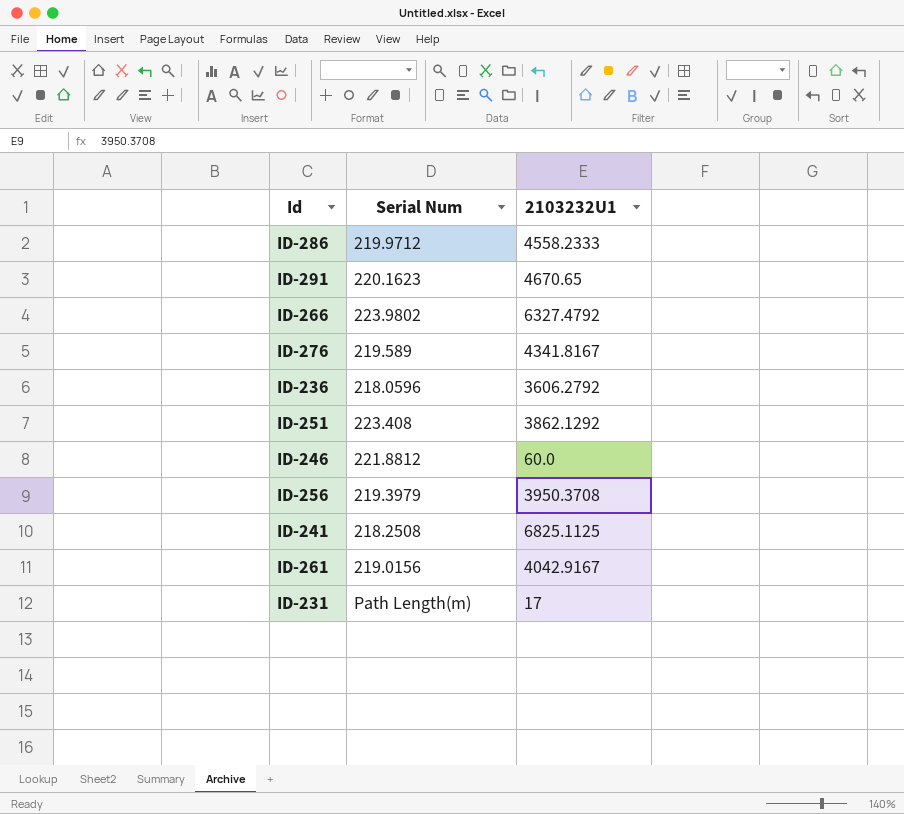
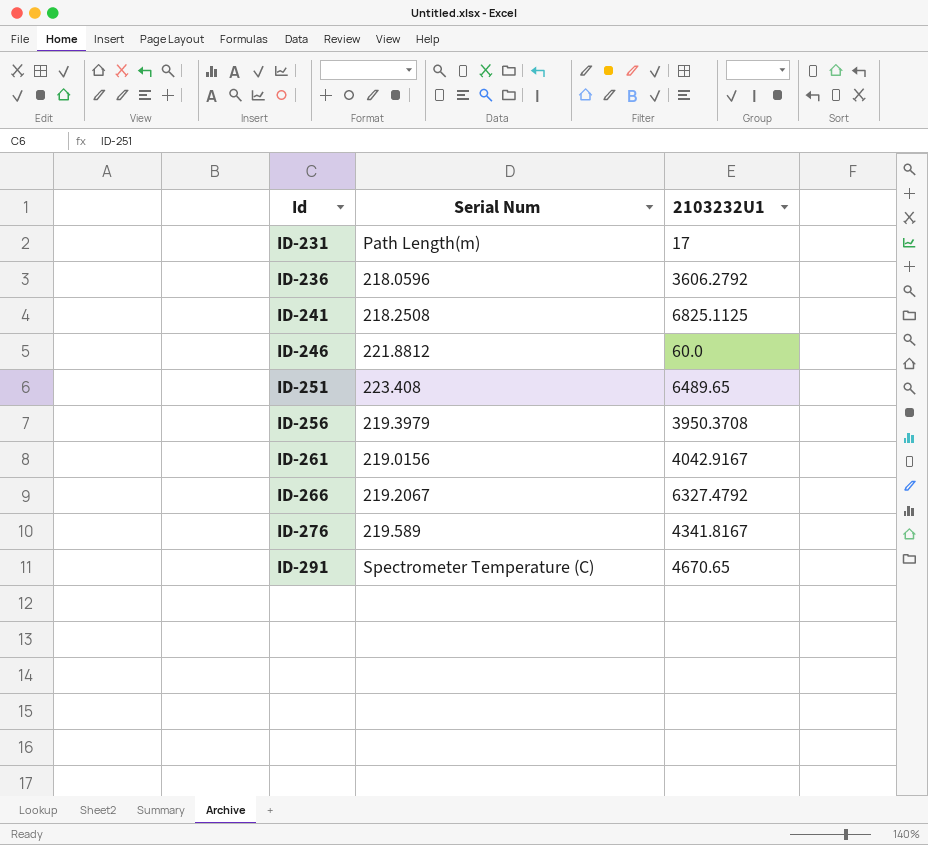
row order: none -> Id ascending
row ID-286: 219.9712 | 4558.2333 -> none
ID-251 | 2103232U1: 3862.1292 -> 6489.65
ID-266 | Serial Num: 223.9802 -> 219.2067
ID-291 | Serial Num: 220.1623 -> Spectrometer Temperature (C)

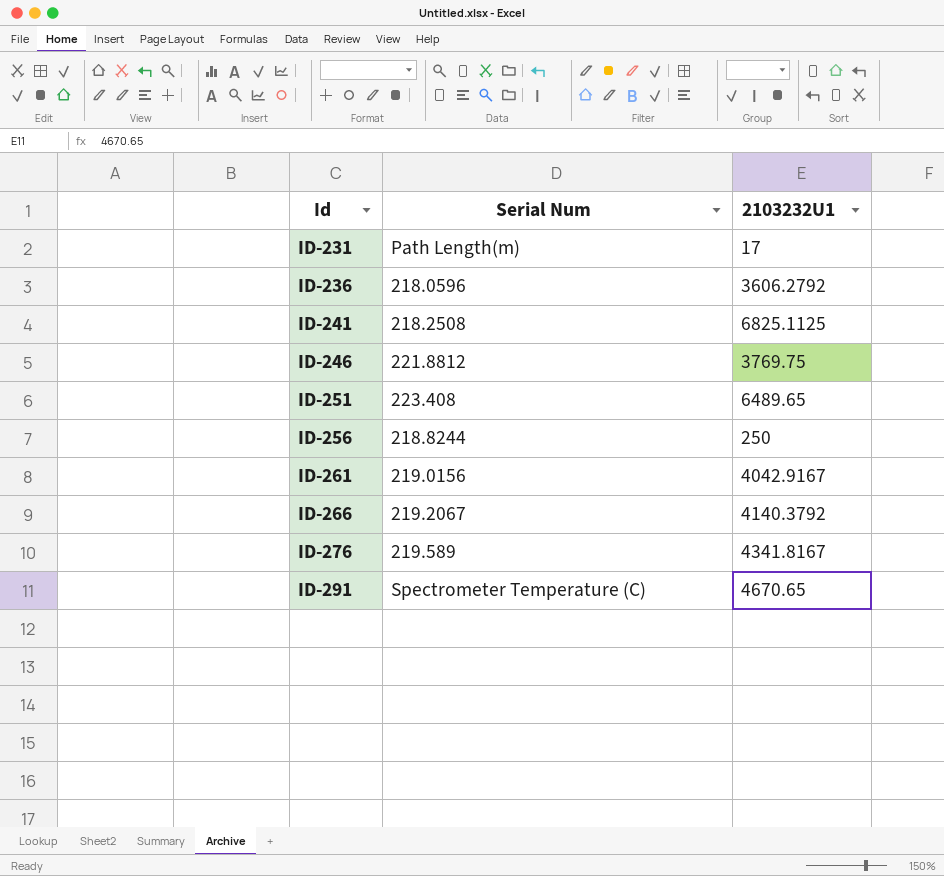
ID-246 | 2103232U1: 60.0 -> 3769.75
ID-256 | Serial Num: 219.3979 -> 218.8244
ID-256 | 2103232U1: 3950.3708 -> 250
ID-266 | 2103232U1: 6327.4792 -> 4140.3792

